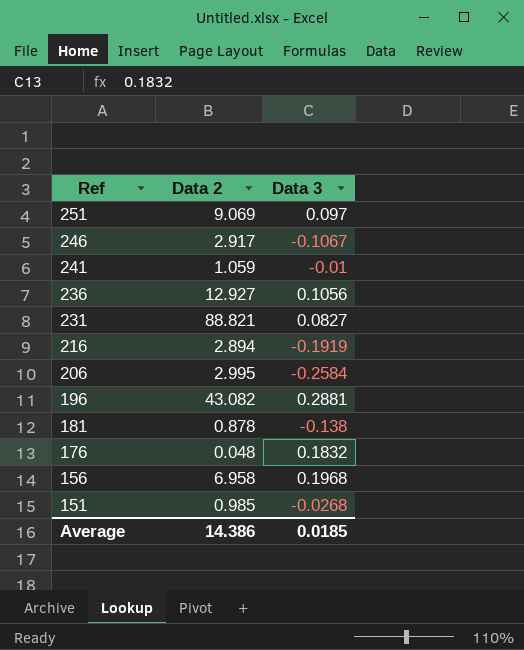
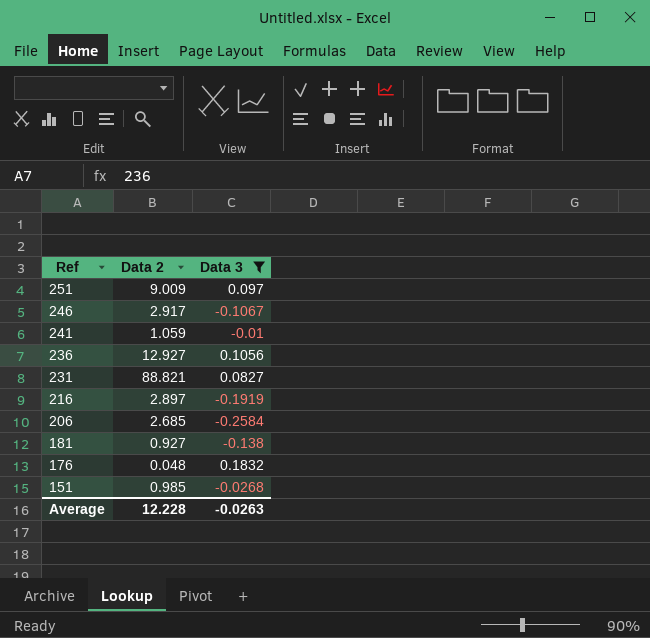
filter: none -> Data 3 <= 0.1832
251 | Data 2: 9.069 -> 9.009
216 | Data 2: 2.894 -> 2.897
206 | Data 2: 2.995 -> 2.685
181 | Data 2: 0.878 -> 0.927
Average | Data 2: 14.386 -> 12.228
Average | Data 3: 0.0185 -> -0.0263

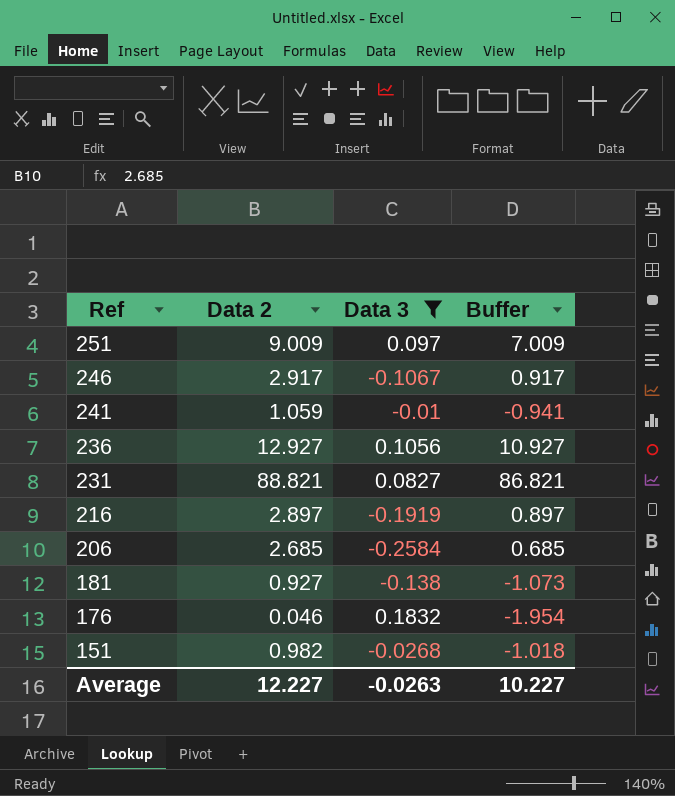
column Buffer | formula: none -> [Data 2] - 2
176 | Data 2: 0.048 -> 0.046
151 | Data 2: 0.985 -> 0.982
Average | Data 2: 12.228 -> 12.227

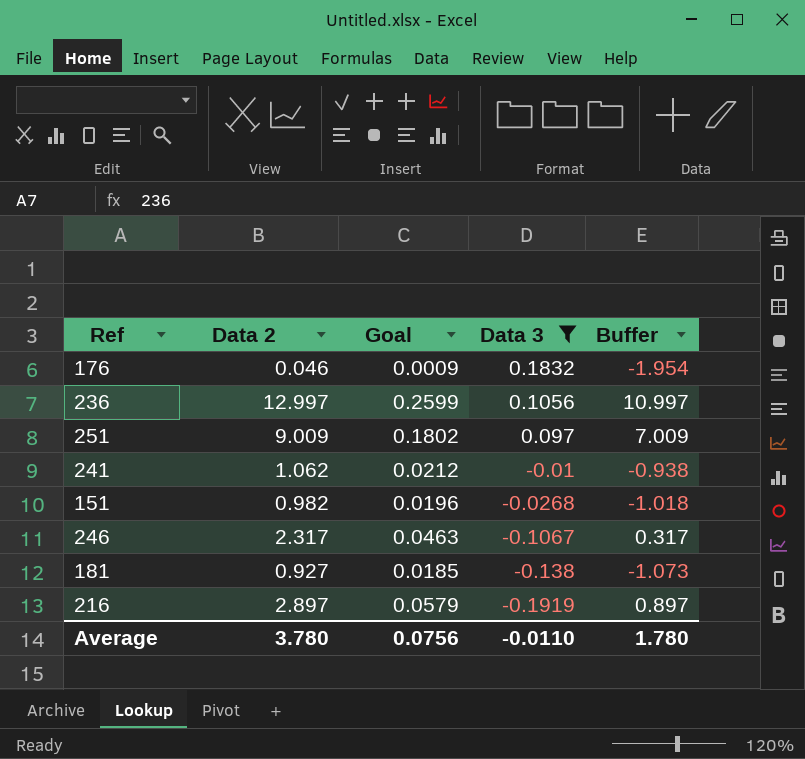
row order: Ref descending -> Data 3 descending
column Goal | formula: none -> [Data 2] * 0.02
row 231: 88.821 | 0.0827 | 86.821 -> none
row 206: 2.685 | -0.2584 | 0.685 -> none
236 | Data 2: 12.927 -> 12.997
236 | Buffer: 10.927 -> 10.997
241 | Data 2: 1.059 -> 1.062
241 | Buffer: -0.941 -> -0.938
246 | Data 2: 2.917 -> 2.317
246 | Buffer: 0.917 -> 0.317
Average | Data 2: 12.227 -> 3.780
Average | Data 3: -0.0263 -> -0.0110
Average | Buffer: 10.227 -> 1.780

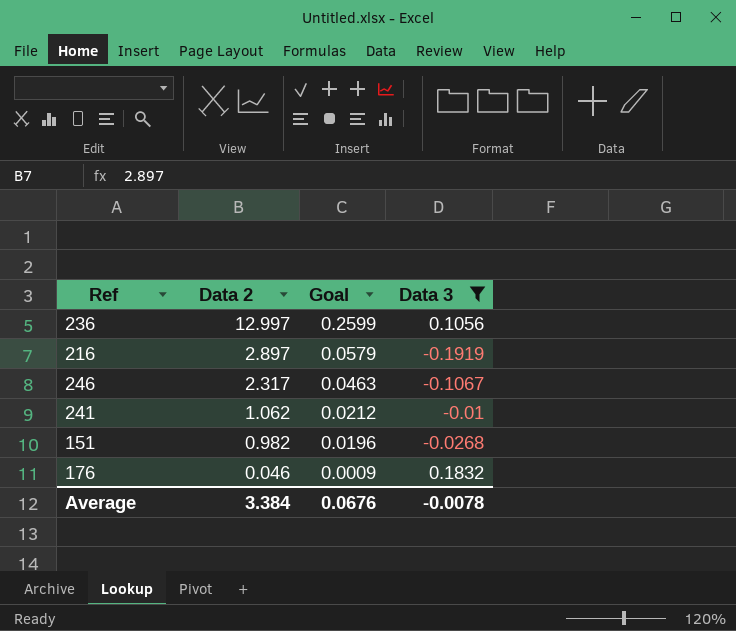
row order: Data 3 descending -> Data 2 descending
column Buffer | formula: [Data 2] - 2 -> none
row 251: 9.009 | 0.1802 | 0.097 | 7.009 -> none
row 181: 0.927 | 0.0185 | -0.138 | -1.073 -> none
Average | Data 2: 3.780 -> 3.384
Average | Goal: 0.0756 -> 0.0676
Average | Data 3: -0.0110 -> -0.0078

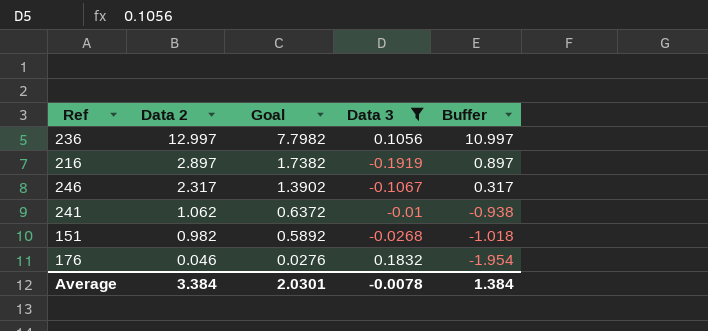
column Goal | formula: [Data 2] * 0.02 -> [Data 2] * 0.6
column Buffer | formula: none -> [Data 2] - 2
Average | Goal: 0.0676 -> 2.0301

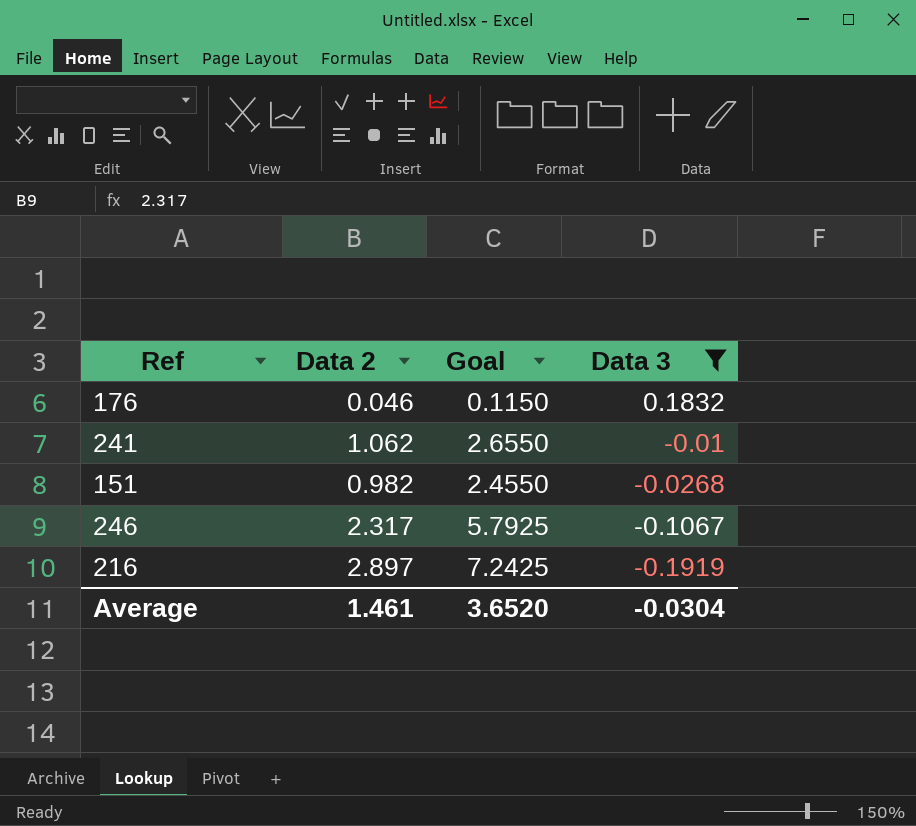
row order: Data 2 descending -> Data 3 descending
column Buffer | formula: [Data 2] - 2 -> none
column Goal | formula: [Data 2] * 0.6 -> [Data 2] * 2.5
row 236: 12.997 | 7.7982 | 0.1056 | 10.997 -> none
Average | Data 2: 3.384 -> 1.461
Average | Goal: 2.0301 -> 3.6520
Average | Data 3: -0.0078 -> -0.0304

